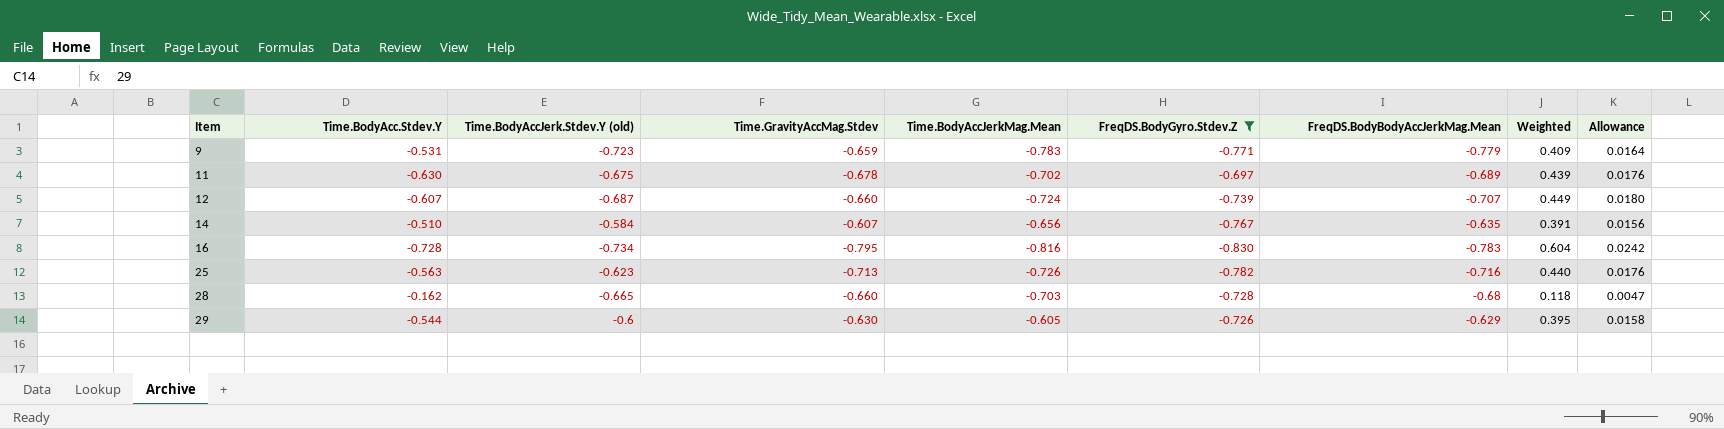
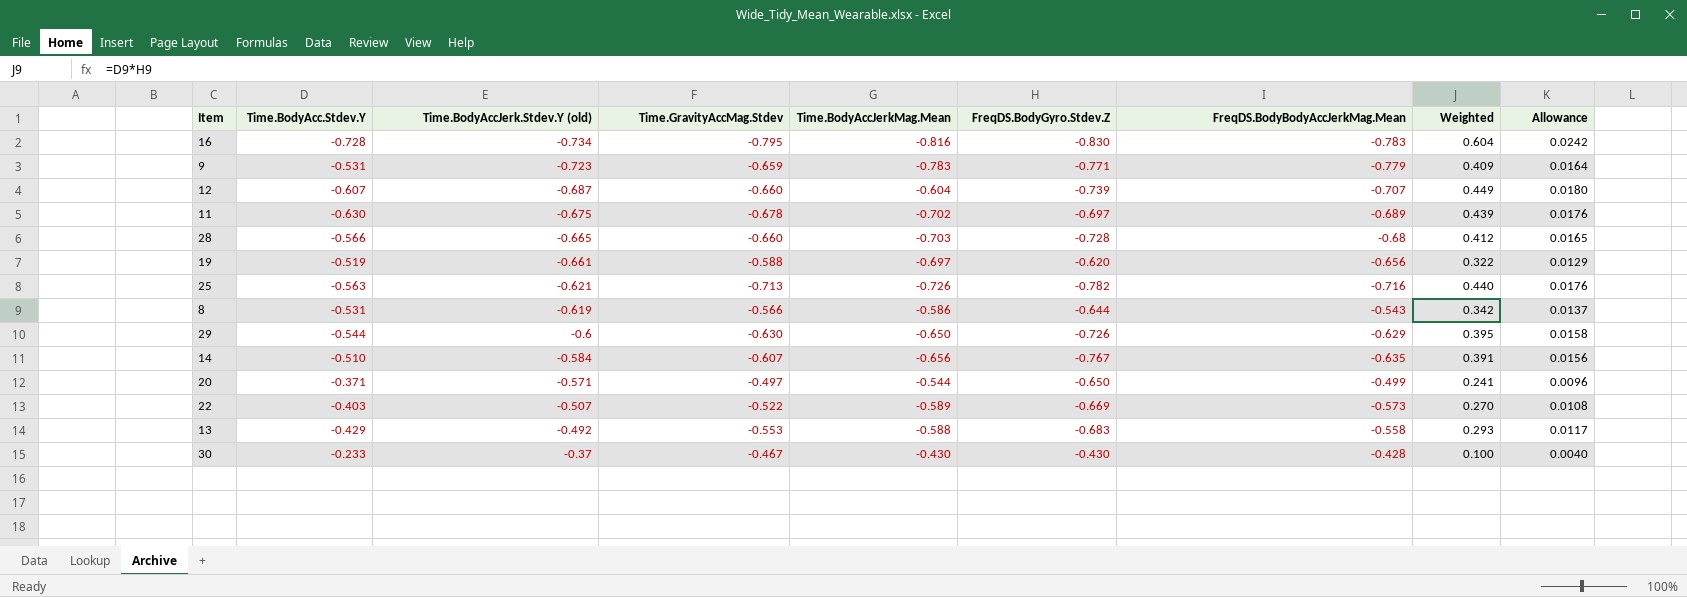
filter: FreqDS.BodyGyro.Stdev.Z <= -0.697 -> none
row order: Item ascending -> Time.BodyAccJerk.Stdev.Y (old) ascending
12 | Time.BodyAccJerkMag.Mean: -0.724 -> -0.604
28 | Time.BodyAcc.Stdev.Y: -0.162 -> -0.566
28 | Weighted: 0.118 -> 0.412
28 | Allowance: 0.0047 -> 0.0165
25 | Time.BodyAccJerk.Stdev.Y (old): -0.623 -> -0.621
29 | Time.BodyAccJerkMag.Mean: -0.605 -> -0.650

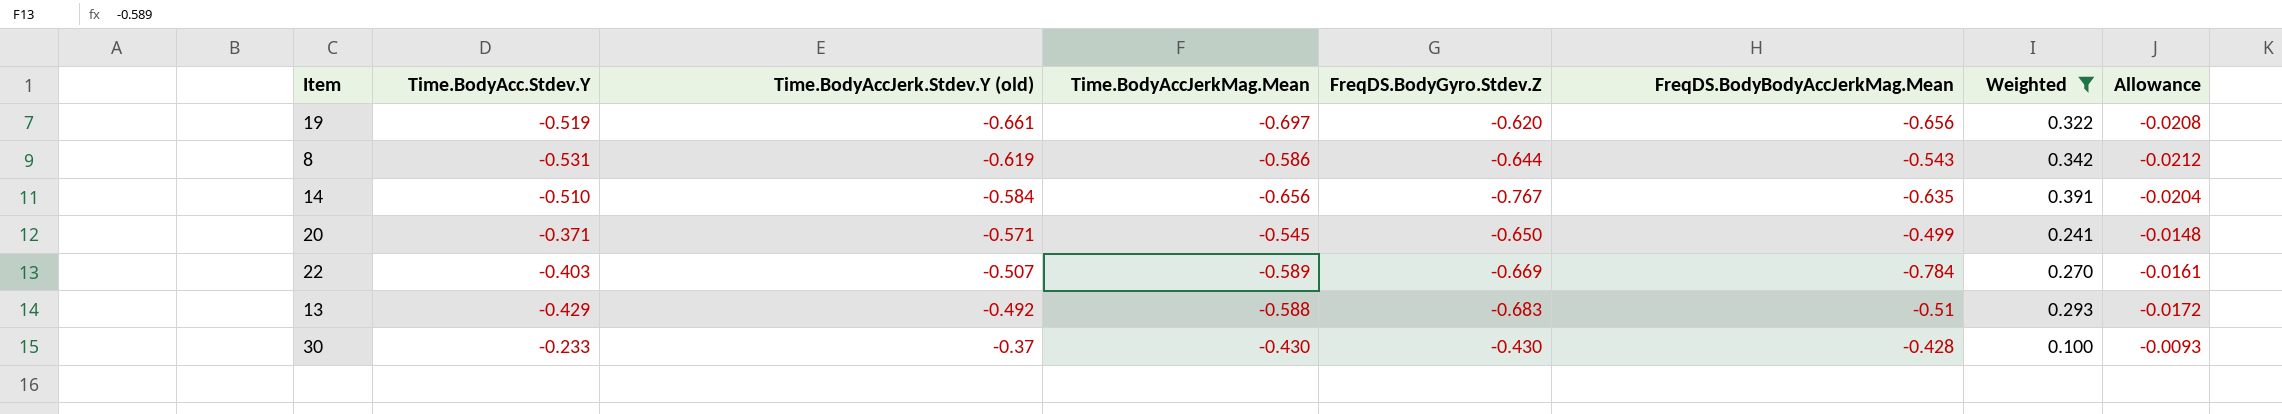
filter: none -> Weighted <= 0.391
column Time.GravityAccMag.Stdev | position: 4 -> none
column Allowance | formula: [Weighted] * 0.04 -> [Time.BodyAcc.Stdev.Y] * 0.04
20 | Time.BodyAccJerkMag.Mean: -0.544 -> -0.545
22 | FreqDS.BodyBodyAccJerkMag.Mean: -0.573 -> -0.784
13 | FreqDS.BodyBodyAccJerkMag.Mean: -0.558 -> -0.51

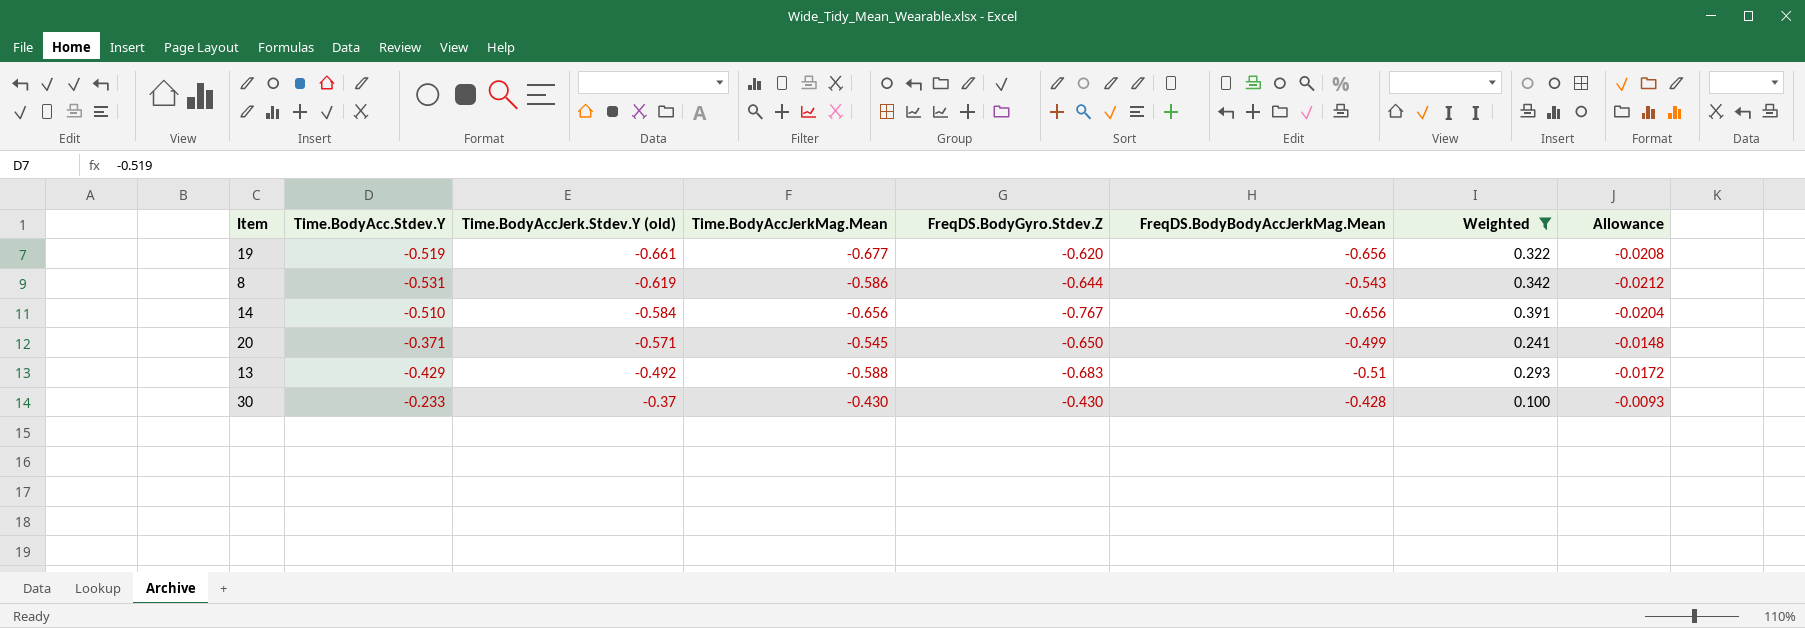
row 22: -0.403 | -0.507 | -0.589 | -0.669 | -0.784 | 0.270 | -0.0161 -> none
19 | Time.BodyAccJerkMag.Mean: -0.697 -> -0.677
14 | FreqDS.BodyBodyAccJerkMag.Mean: -0.635 -> -0.656

